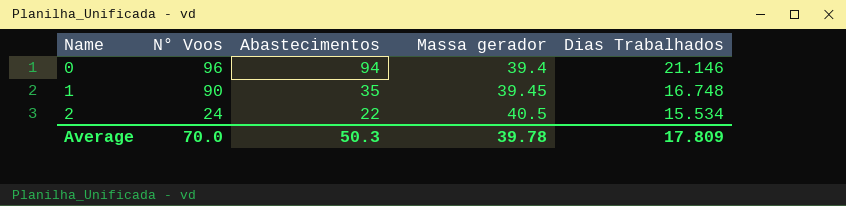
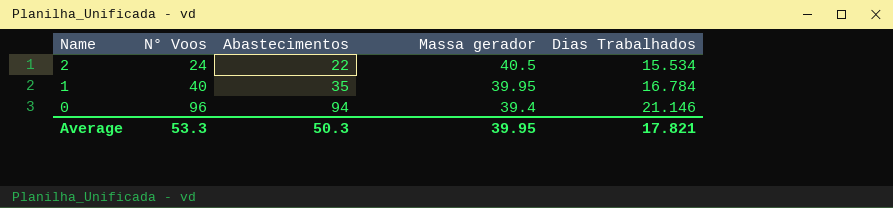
row order: Name ascending -> Name descending
1 | N° Voos: 90 -> 40
1 | Massa gerador: 39.45 -> 39.95
1 | Dias Trabalhados: 16.748 -> 16.784
Average | N° Voos: 70.0 -> 53.3
Average | Massa gerador: 39.78 -> 39.95
Average | Dias Trabalhados: 17.809 -> 17.821

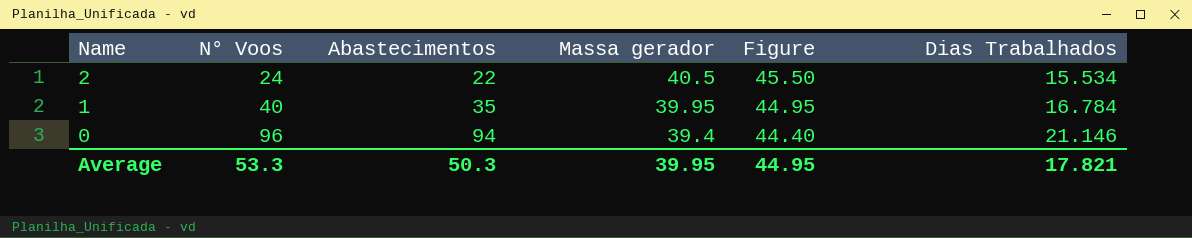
column Figure | formula: none -> [Massa gerador] + 5

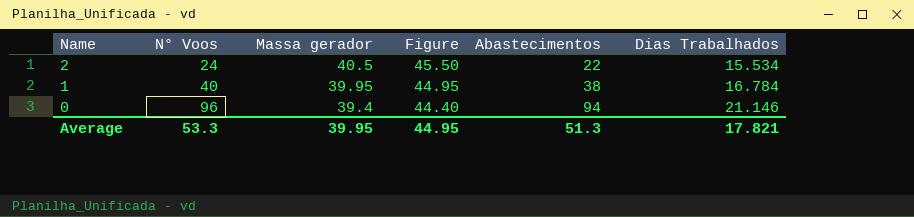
column Abastecimentos | position: 3 -> 5
1 | Abastecimentos: 35 -> 38
Average | Abastecimentos: 50.3 -> 51.3

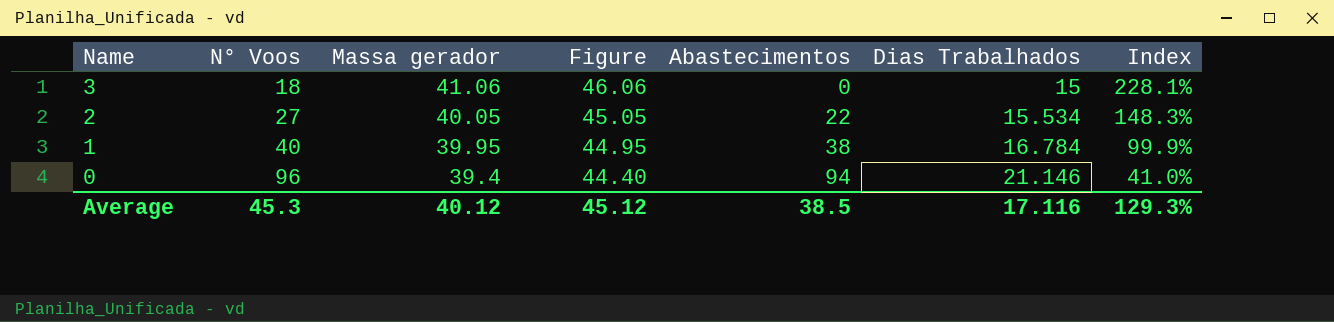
column Index | formula: none -> [Massa gerador] / [N° Voos]
row 3: none -> 18 | 41.06 | 46.06 | 0 | 15 | 228.1%
2 | N° Voos: 24 -> 27
2 | Massa gerador: 40.5 -> 40.05
2 | Figure: 45.50 -> 45.05
Average | N° Voos: 53.3 -> 45.3
Average | Massa gerador: 39.95 -> 40.12
Average | Figure: 44.95 -> 45.12
Average | Abastecimentos: 51.3 -> 38.5
Average | Dias Trabalhados: 17.821 -> 17.116

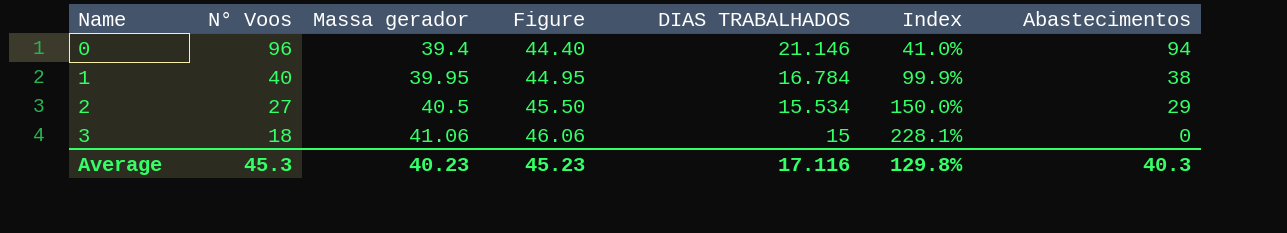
row order: Name descending -> Name ascending
column name: Dias Trabalhados -> DIAS TRABALHADOS
column Abastecimentos | position: 5 -> 7
2 | Massa gerador: 40.05 -> 40.5
2 | Figure: 45.05 -> 45.50
2 | Index: 148.3% -> 150.0%
2 | Abastecimentos: 22 -> 29
Average | Massa gerador: 40.12 -> 40.23
Average | Figure: 45.12 -> 45.23
Average | Index: 129.3% -> 129.8%
Average | Abastecimentos: 38.5 -> 40.3

